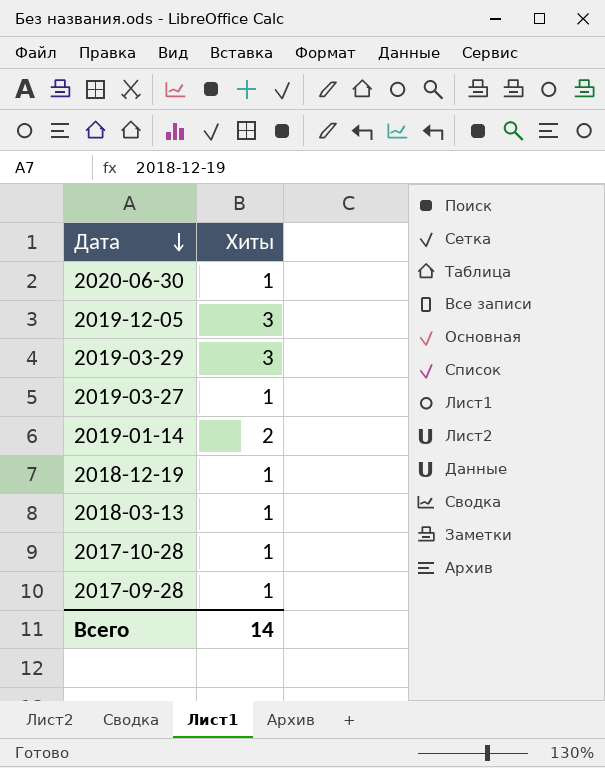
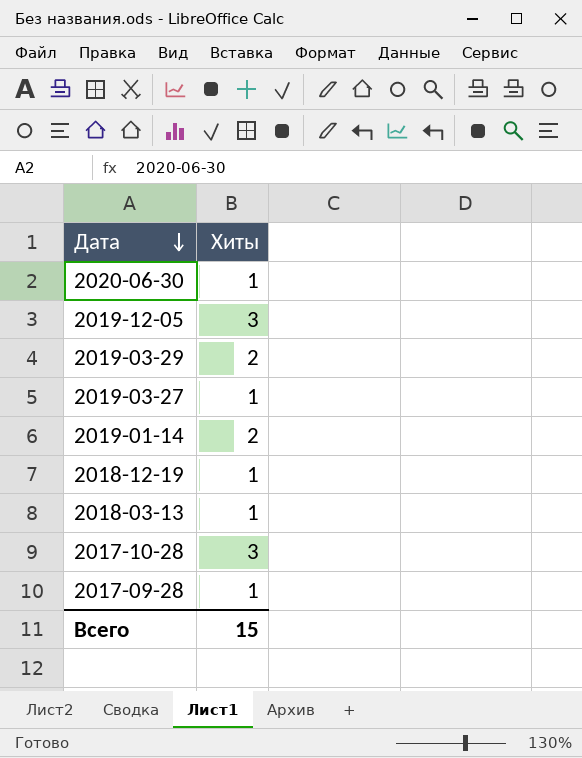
2019-03-29 | Хиты: 3 -> 2
2017-10-28 | Хиты: 1 -> 3
Всего | Хиты: 14 -> 15

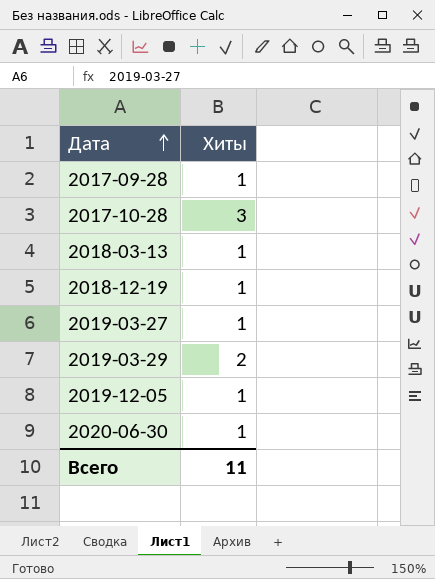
row order: Дата descending -> Дата ascending
row 2019-01-14: 2 -> none
2019-12-05 | Хиты: 3 -> 1
Всего | Хиты: 15 -> 11

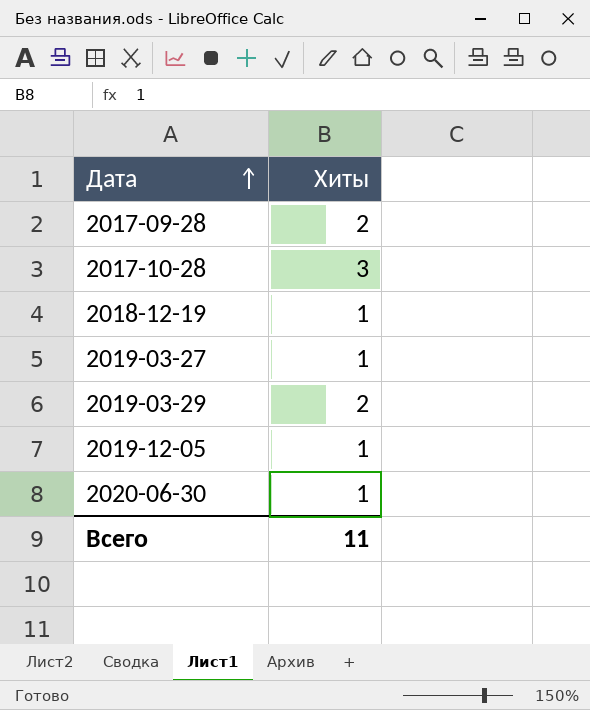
row 2018-03-13: 1 -> none
2017-09-28 | Хиты: 1 -> 2

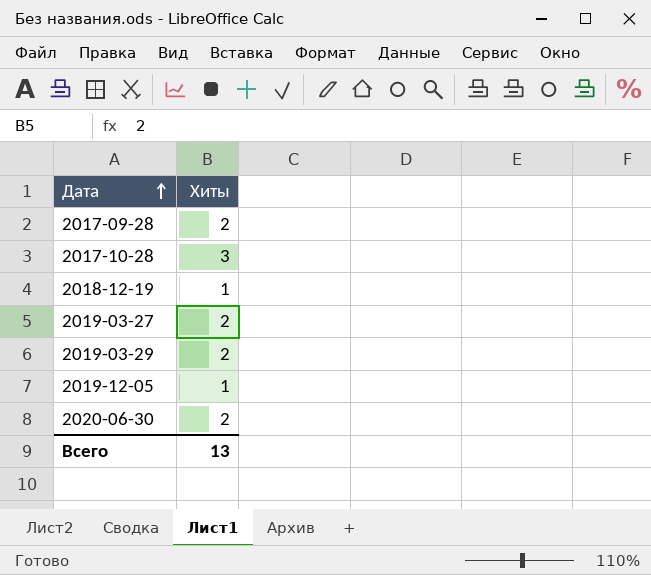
2019-03-27 | Хиты: 1 -> 2
2020-06-30 | Хиты: 1 -> 2
Всего | Хиты: 11 -> 13

